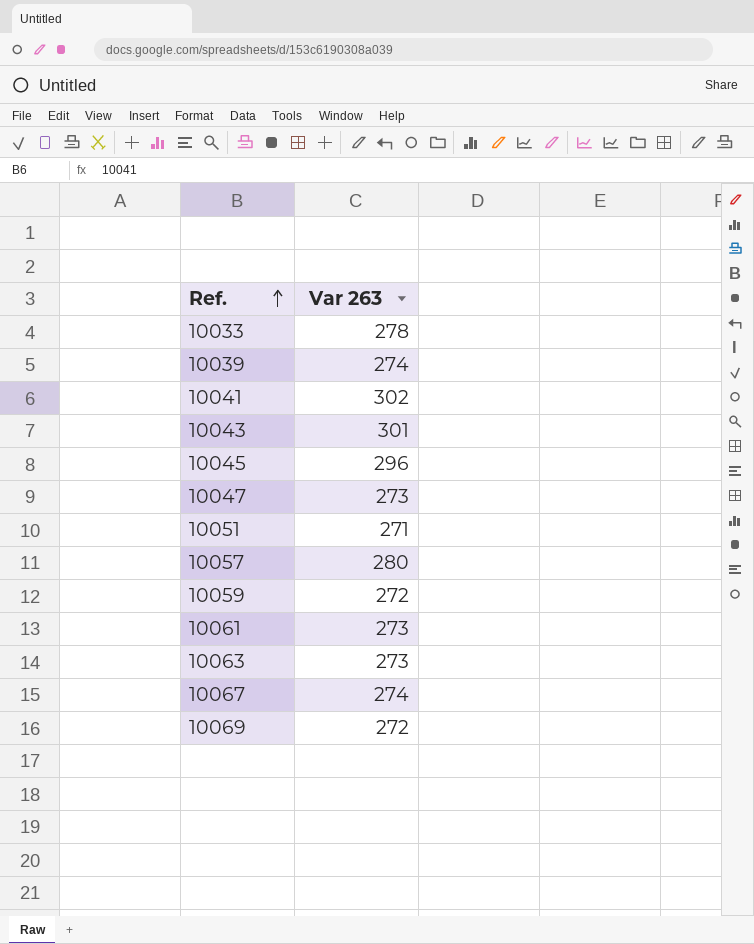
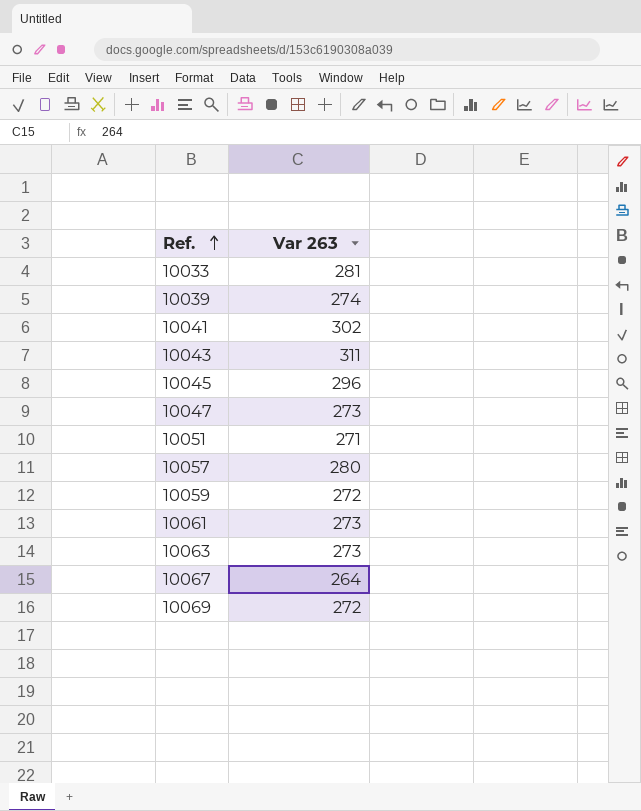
10033 | Var 263: 278 -> 281
10043 | Var 263: 301 -> 311
10067 | Var 263: 274 -> 264

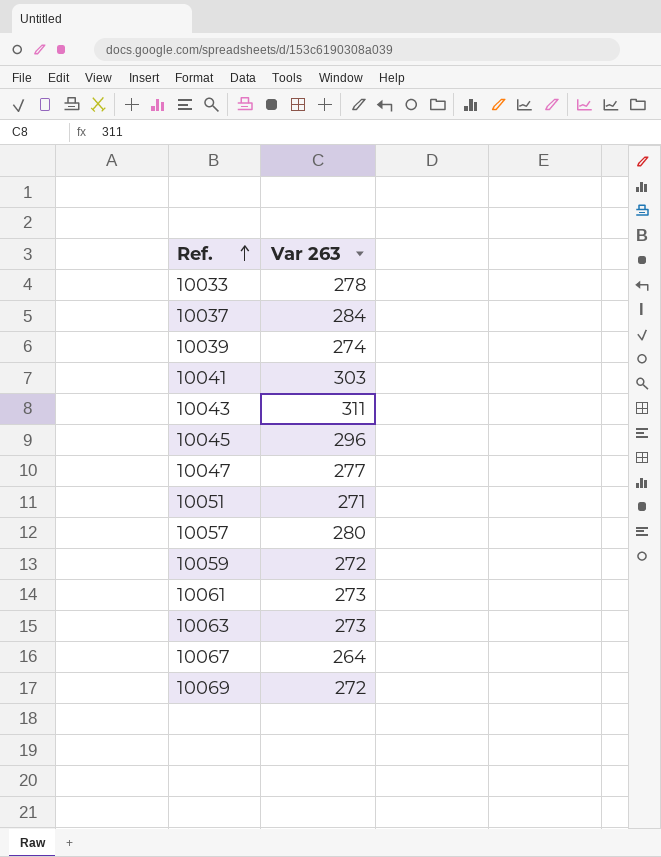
10033 | Var 263: 281 -> 278
row 10037: none -> 284
10041 | Var 263: 302 -> 303
10047 | Var 263: 273 -> 277

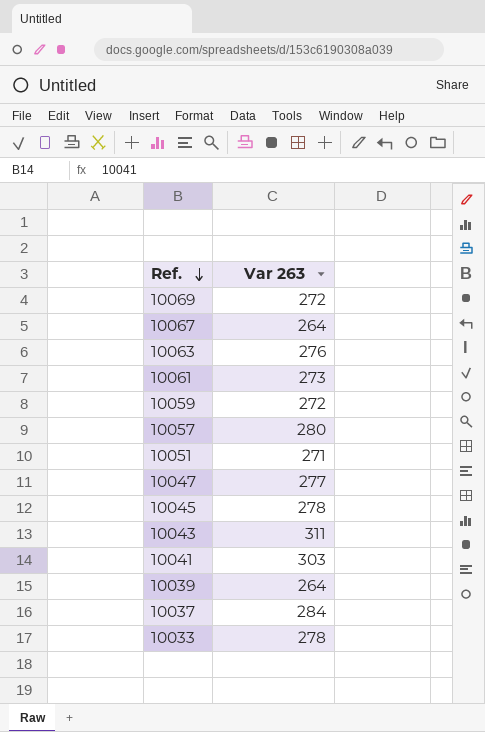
row order: Ref. ascending -> Ref. descending
10063 | Var 263: 273 -> 276
10045 | Var 263: 296 -> 278
10039 | Var 263: 274 -> 264

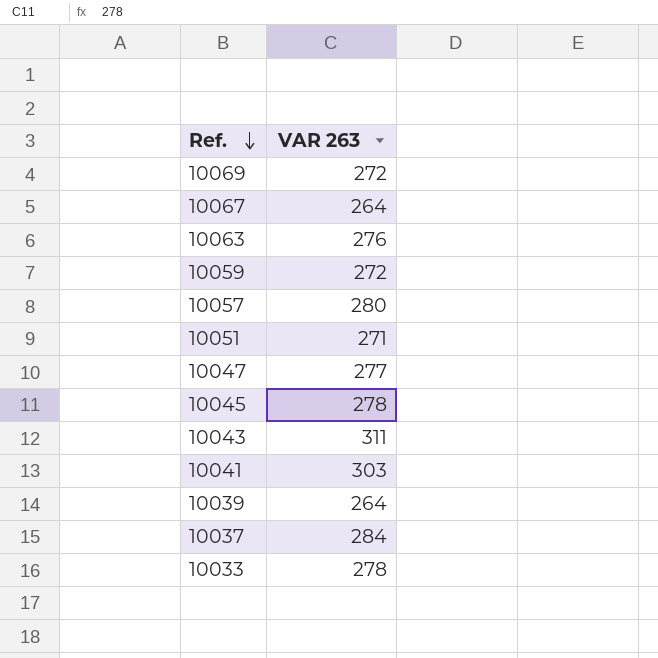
column name: Var 263 -> VAR 263
row 10061: 273 -> none

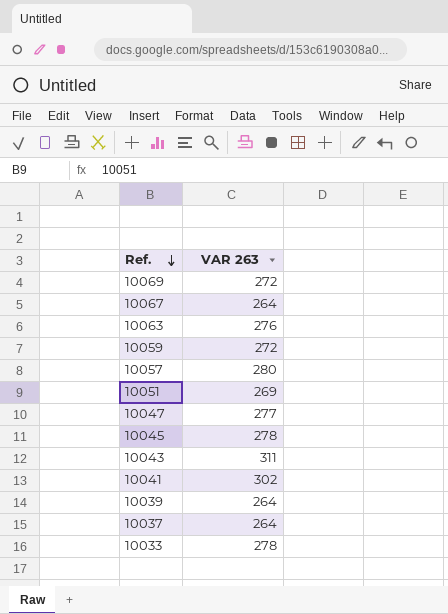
10051 | VAR 263: 271 -> 269
10041 | VAR 263: 303 -> 302
10037 | VAR 263: 284 -> 264

